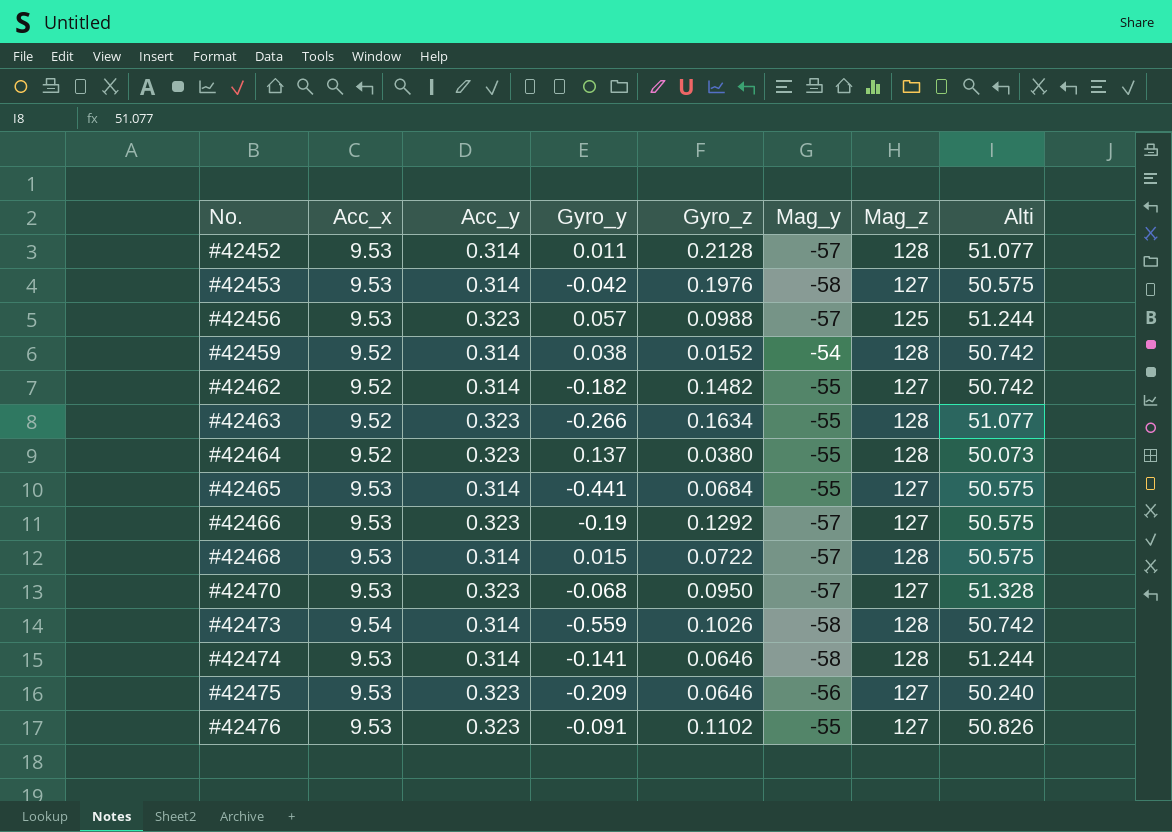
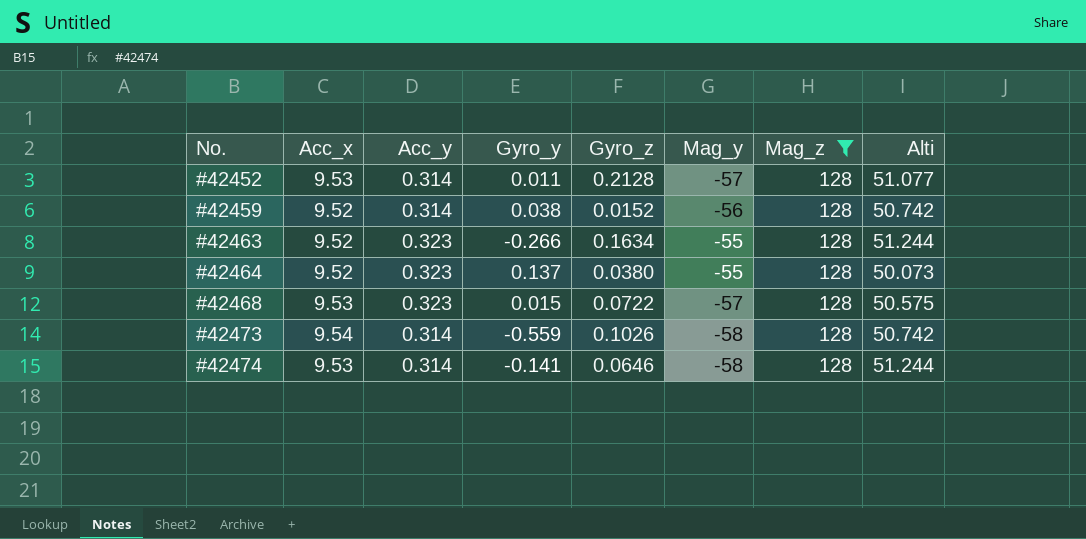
filter: none -> Mag_z = 128
#42459 | Mag_y: -54 -> -56
#42463 | Alti: 51.077 -> 51.244
#42468 | Acc_y: 0.314 -> 0.323

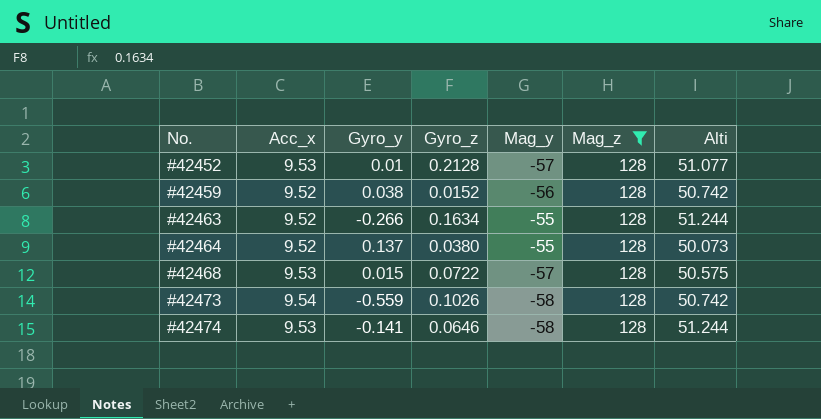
column Acc_y | position: 3 -> none
#42452 | Gyro_y: 0.011 -> 0.01

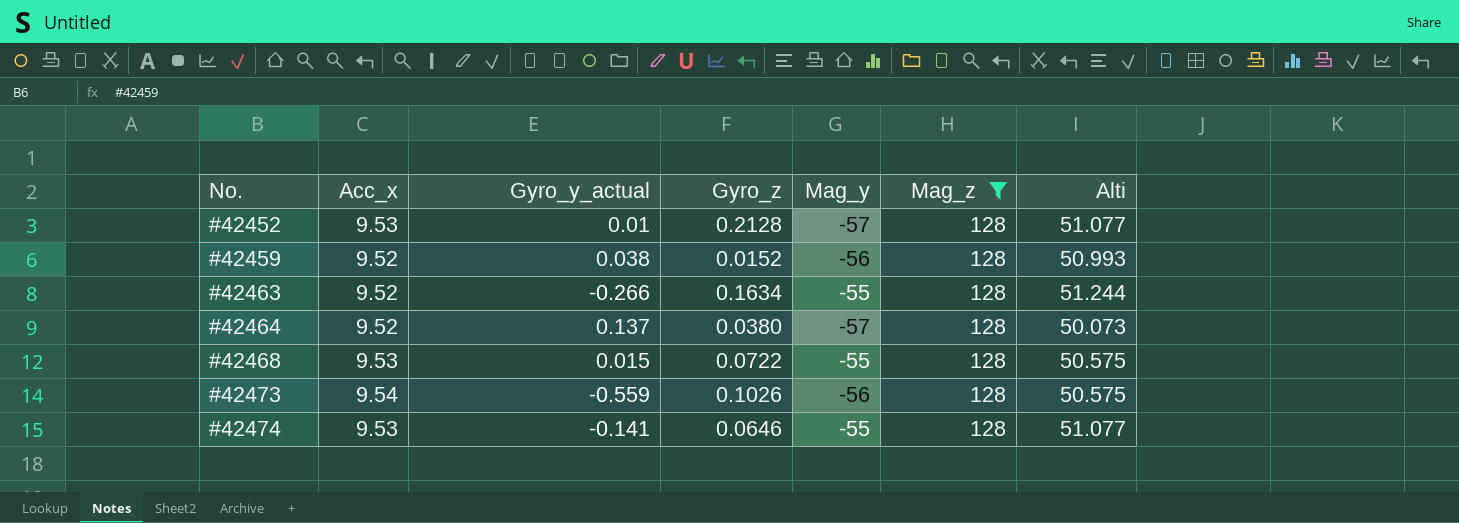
column name: Gyro_y -> Gyro_y_actual
#42459 | Alti: 50.742 -> 50.993
#42464 | Mag_y: -55 -> -57
#42468 | Mag_y: -57 -> -55
#42473 | Mag_y: -58 -> -56
#42473 | Alti: 50.742 -> 50.575
#42474 | Mag_y: -58 -> -55
#42474 | Alti: 51.244 -> 51.077

